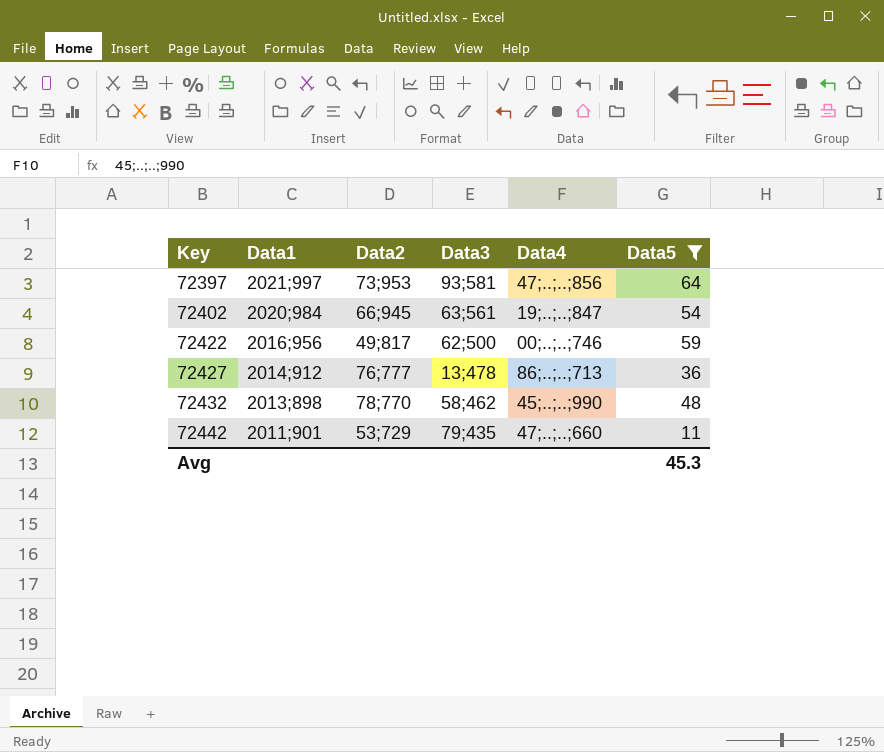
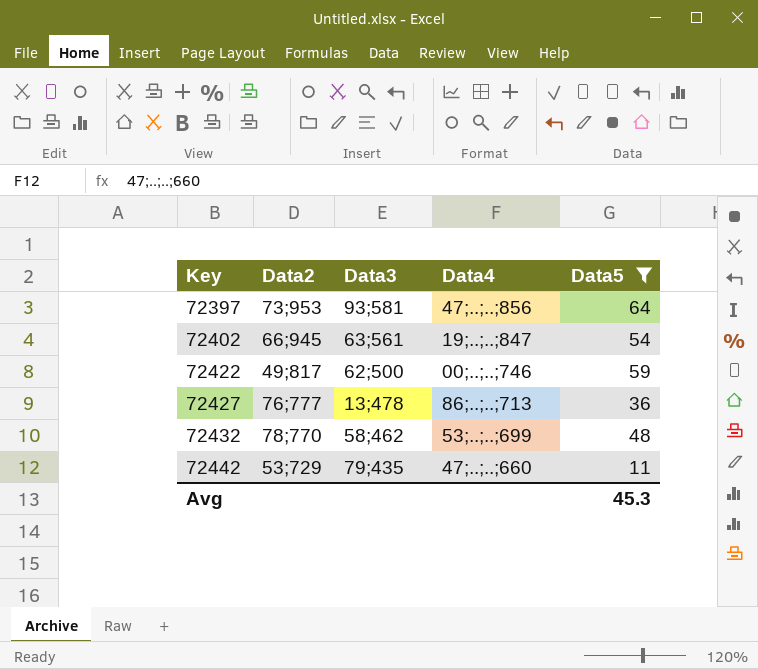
column Data1 | position: 2 -> none
72432 | Data4: 45;..;..;990 -> 53;..;..;699

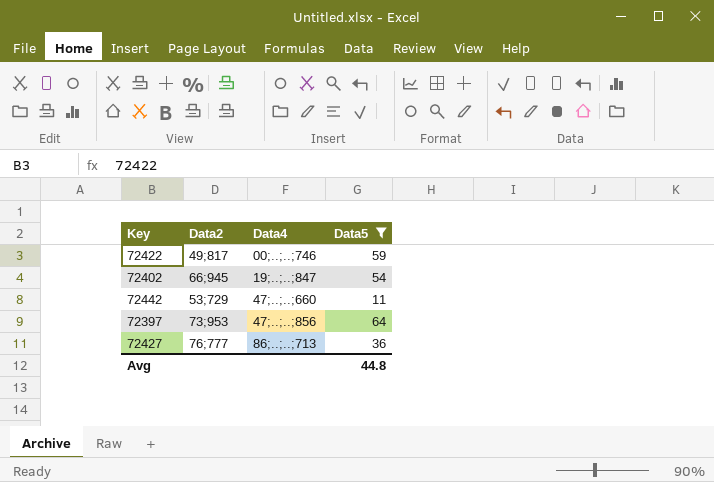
row order: Key ascending -> Data4 ascending
column Data3 | position: 3 -> none
row 72432: 78;770 | 58;462 | 53;..;..;699 | 48 -> none
Avg | Data5: 45.3 -> 44.8

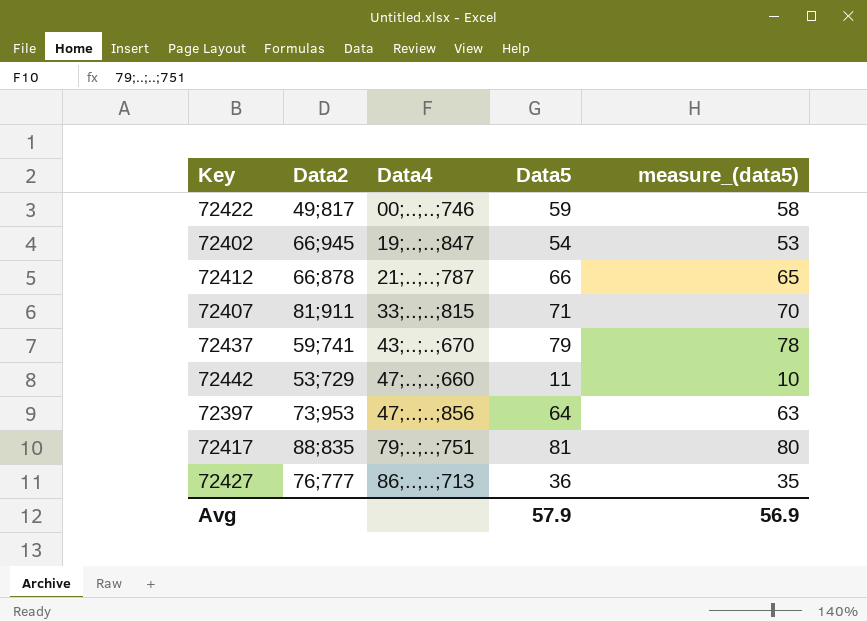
filter: Data5 <= 64 -> none
column measure_(data5) | formula: none -> [Data5] - 1
Avg | Data5: 44.8 -> 57.9

